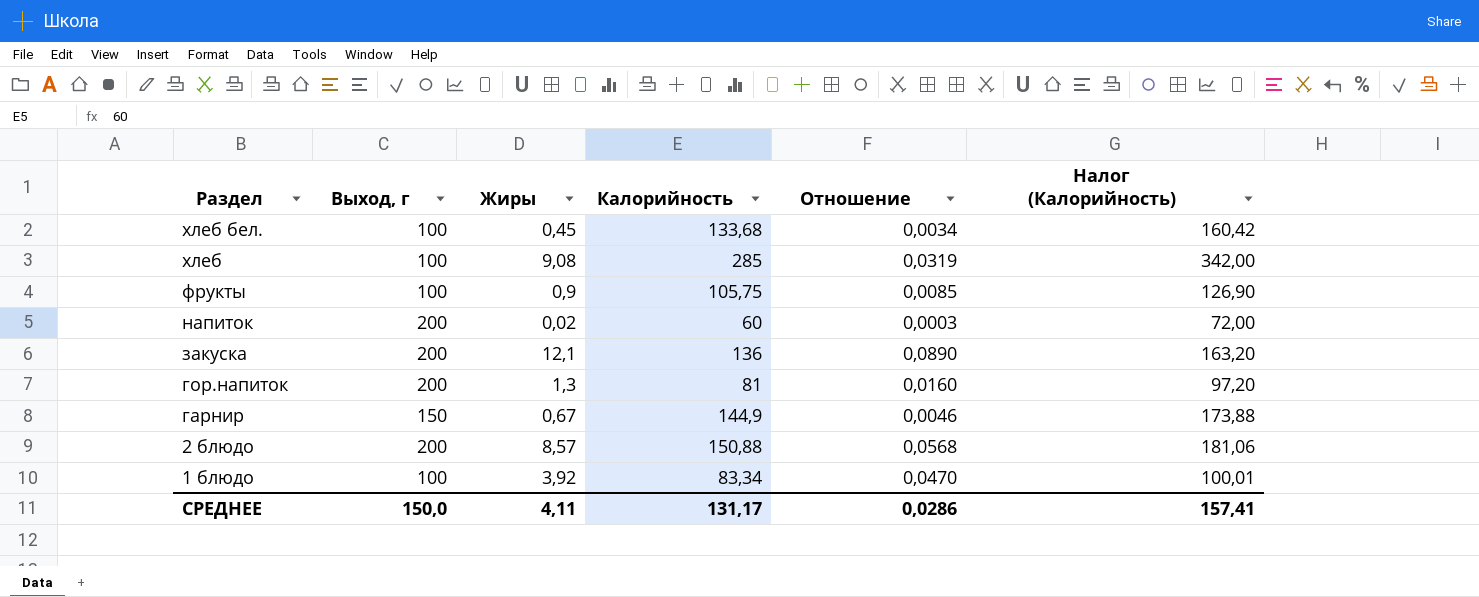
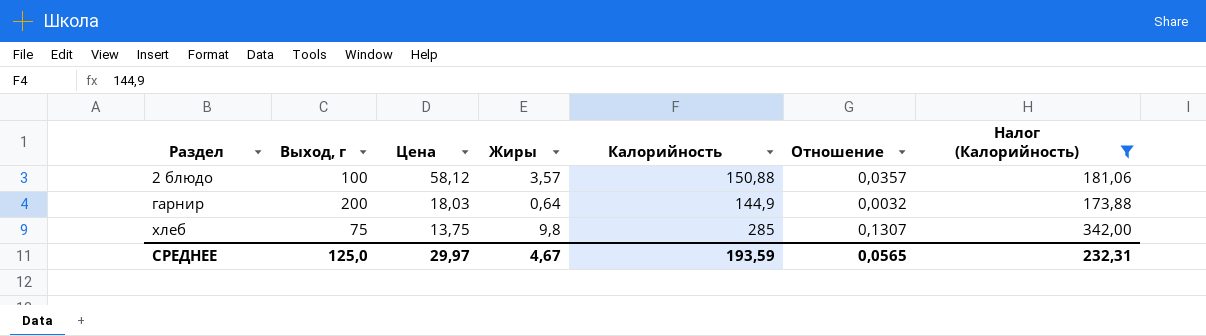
filter: none -> Налог (Калорийность) >= 173,88
row order: Раздел descending -> Раздел ascending
column Цена | position: none -> 3
column Отношение | formula: [Жиры] / [Калорийность] -> [Жиры] / [Выход, г]
2 блюдо | Выход, г: 200 -> 100
2 блюдо | Жиры: 8,57 -> 3,57
гарнир | Выход, г: 150 -> 200
гарнир | Жиры: 0,67 -> 0,64
хлеб | Выход, г: 100 -> 75
хлеб | Жиры: 9,08 -> 9,8
СРЕДНЕЕ | Выход, г: 150,0 -> 125,0
СРЕДНЕЕ | Жиры: 4,11 -> 4,67
СРЕДНЕЕ | Калорийность: 131,17 -> 193,59
СРЕДНЕЕ | Отношение: 0,0286 -> 0,0565
СРЕДНЕЕ | Налог (Калорийность): 157,41 -> 232,31

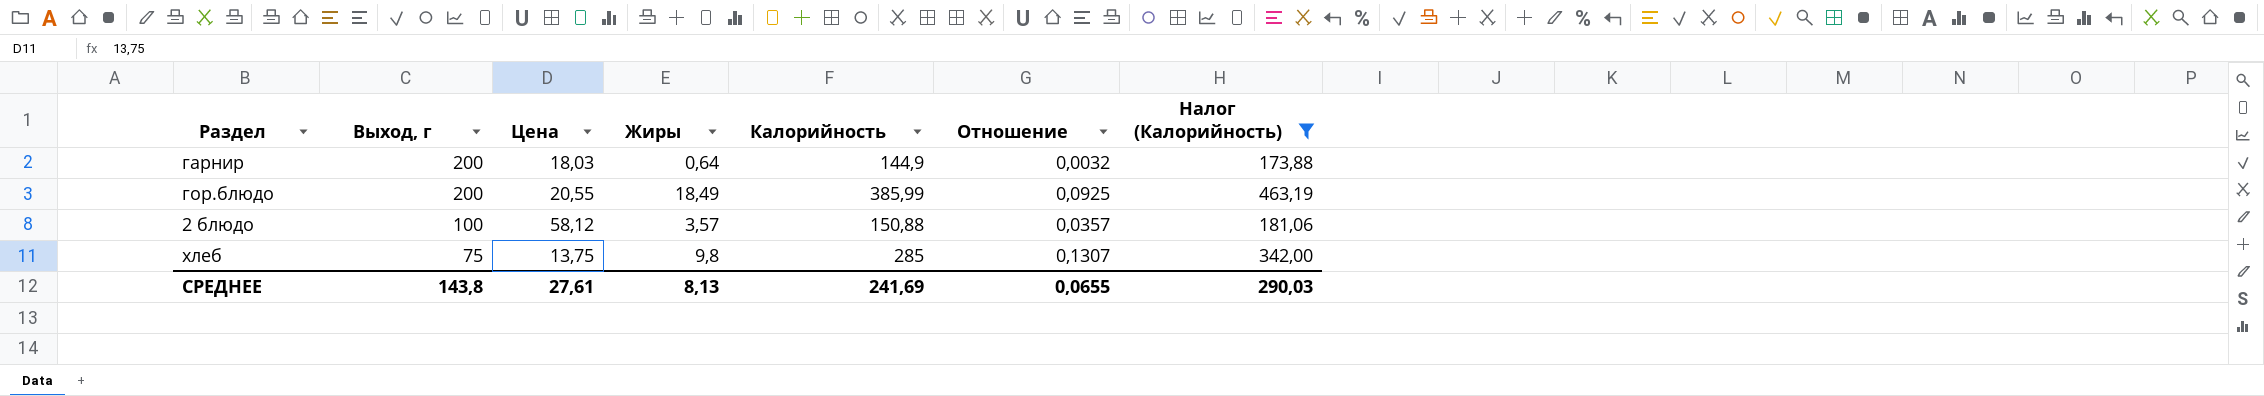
row order: Раздел ascending -> Выход, г descending
row гор.блюдо: none -> 200 | 20,55 | 18,49 | 385,99 | 0,0925 | 463,19
СРЕДНЕЕ | Выход, г: 125,0 -> 143,8
СРЕДНЕЕ | Цена: 29,97 -> 27,61
СРЕДНЕЕ | Жиры: 4,67 -> 8,13
СРЕДНЕЕ | Калорийность: 193,59 -> 241,69
СРЕДНЕЕ | Отношение: 0,0565 -> 0,0655
СРЕДНЕЕ | Налог (Калорийность): 232,31 -> 290,03

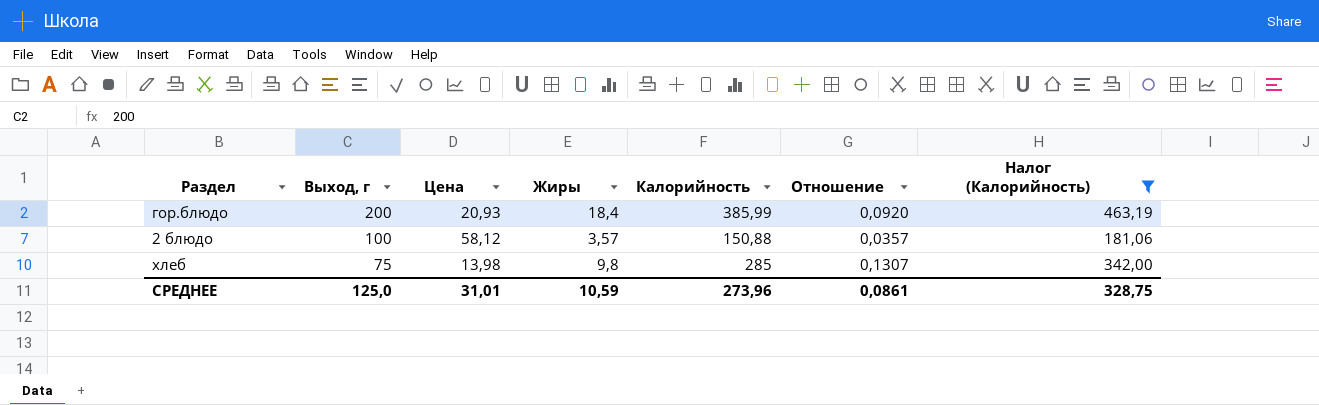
row гарнир: 200 | 18,03 | 0,64 | 144,9 | 0,0032 | 173,88 -> none
гор.блюдо | Цена: 20,55 -> 20,93
гор.блюдо | Жиры: 18,49 -> 18,4
гор.блюдо | Отношение: 0,0925 -> 0,0920
хлеб | Цена: 13,75 -> 13,98
СРЕДНЕЕ | Выход, г: 143,8 -> 125,0
СРЕДНЕЕ | Цена: 27,61 -> 31,01
СРЕДНЕЕ | Жиры: 8,13 -> 10,59
СРЕДНЕЕ | Калорийность: 241,69 -> 273,96
СРЕДНЕЕ | Отношение: 0,0655 -> 0,0861
СРЕДНЕЕ | Налог (Калорийность): 290,03 -> 328,75

